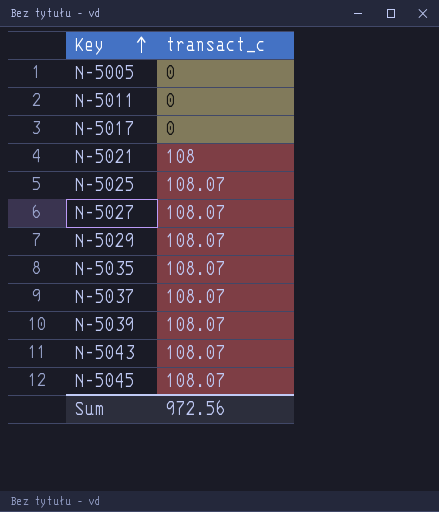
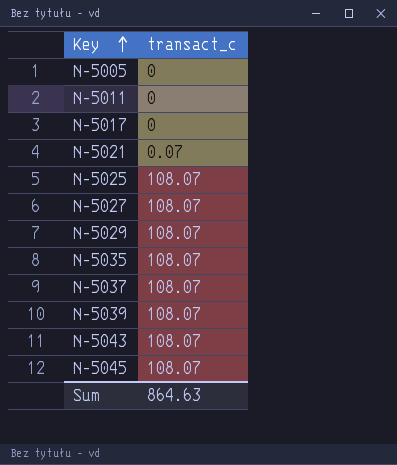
N-5021 | transact_c: 108 -> 0.07
Sum | transact_c: 972.56 -> 864.63

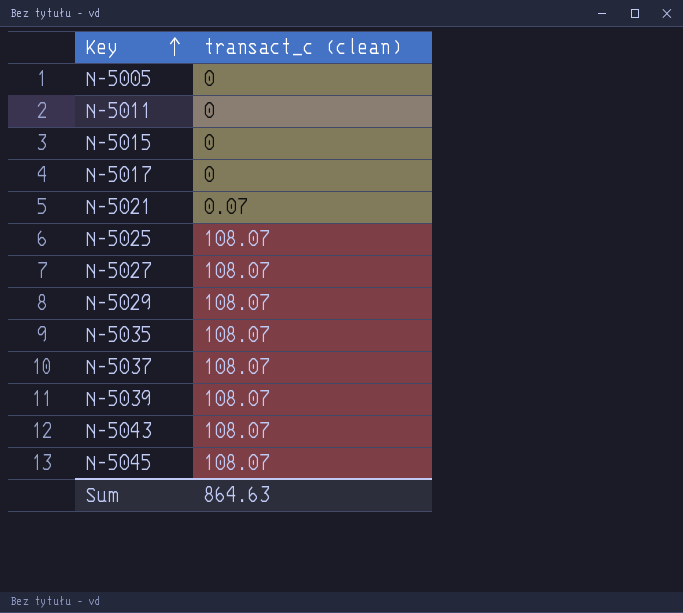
column name: transact_c -> transact_c (clean)
row N-5015: none -> 0

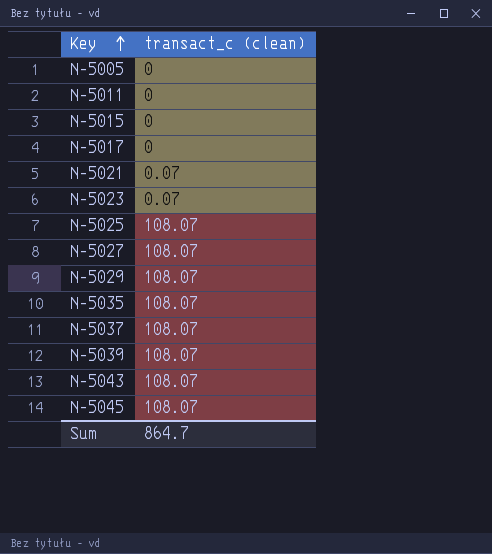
row N-5023: none -> 0.07
Sum | transact_c (clean): 864.63 -> 864.7

